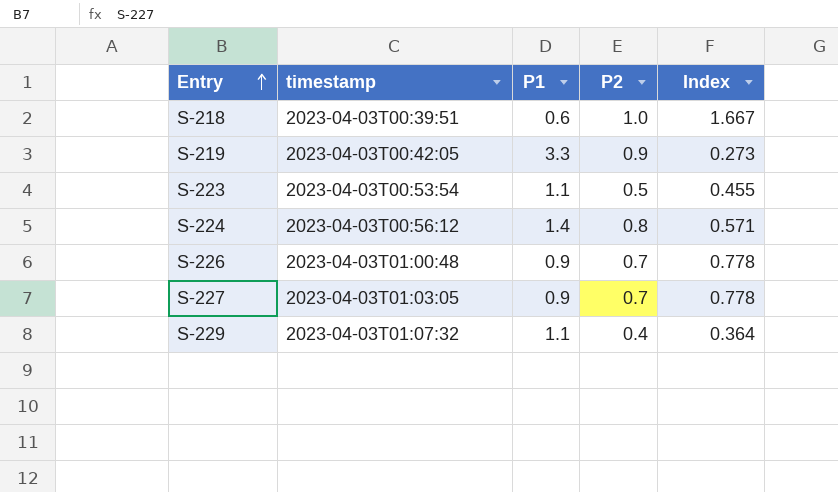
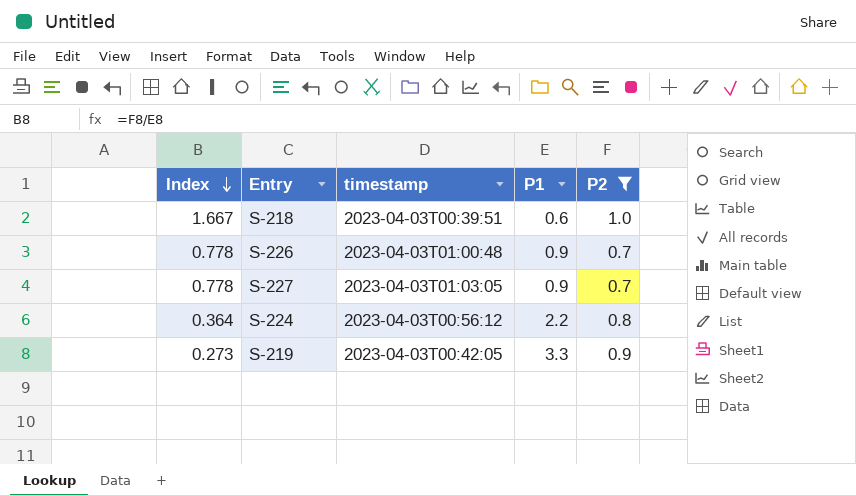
filter: none -> P2 >= 0.7
row order: Entry ascending -> Index descending
column Index | position: 5 -> 1
S-224 | Index: 0.571 -> 0.364
S-224 | P1: 1.4 -> 2.2

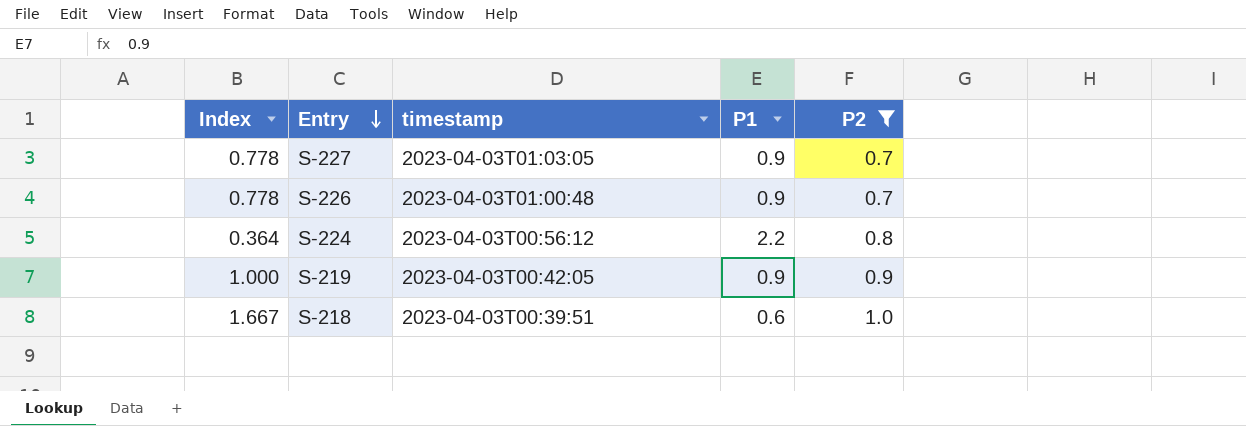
row order: Index descending -> Entry descending
S-219 | Index: 0.273 -> 1.000
S-219 | P1: 3.3 -> 0.9

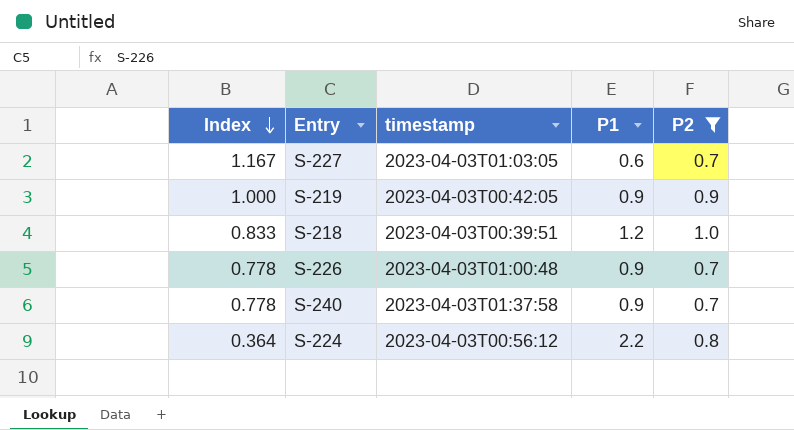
row order: Entry descending -> Index descending
S-227 | Index: 0.778 -> 1.167
S-227 | P1: 0.9 -> 0.6
S-218 | Index: 1.667 -> 0.833
S-218 | P1: 0.6 -> 1.2
row S-240: none -> 0.778 | 2023-04-03T01:37:58 | 0.9 | 0.7

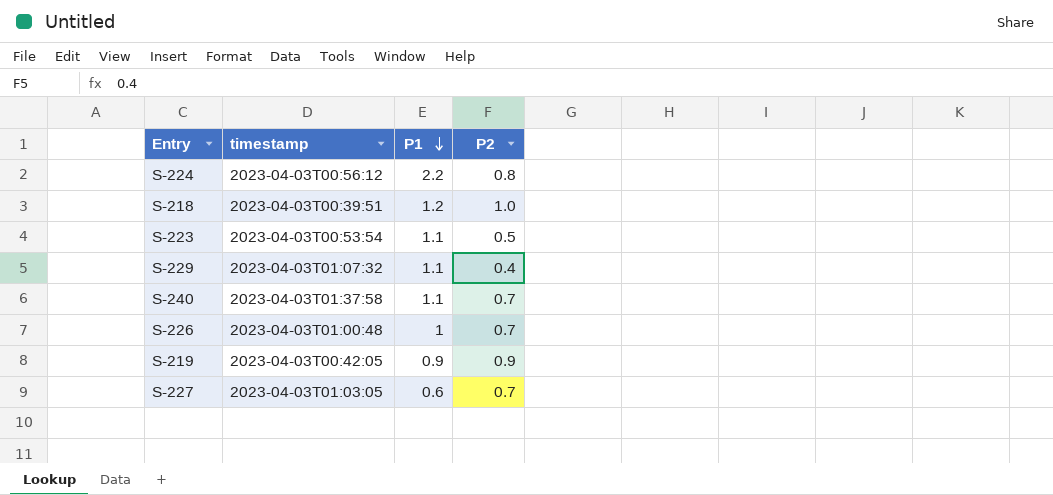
filter: P2 >= 0.7 -> none
row order: Index descending -> P1 descending
column Index | formula: [P2] / [P1] -> none
S-240 | P1: 0.9 -> 1.1
S-226 | P1: 0.9 -> 1

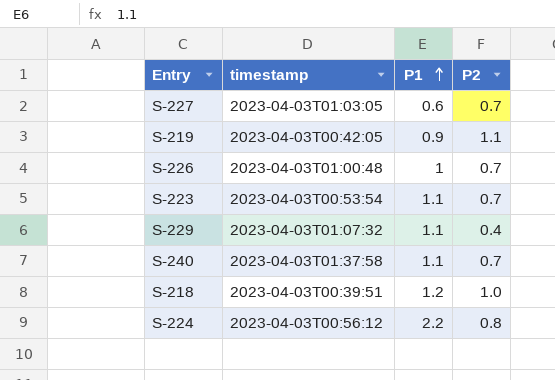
row order: P1 descending -> P1 ascending
S-219 | P2: 0.9 -> 1.1
S-223 | P2: 0.5 -> 0.7

